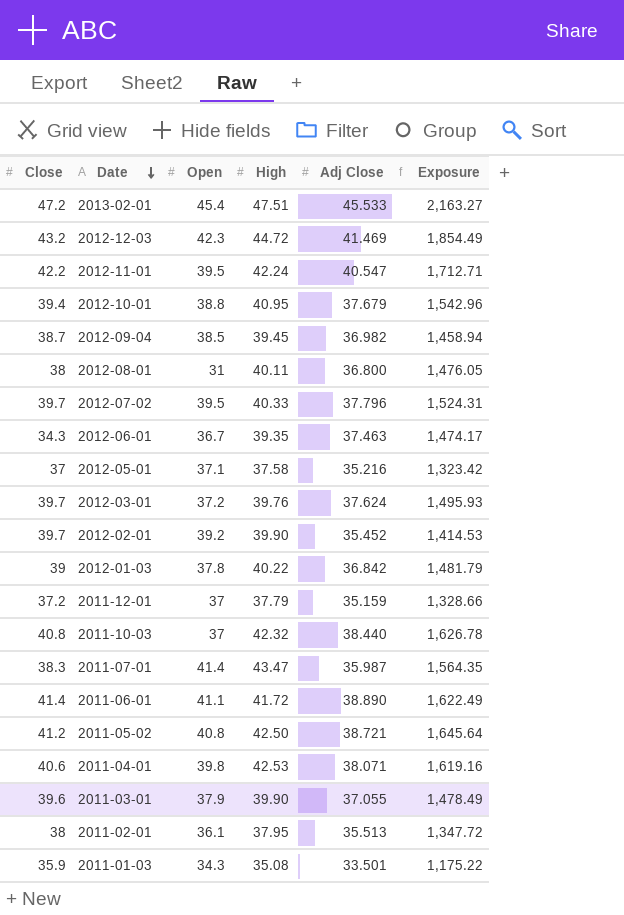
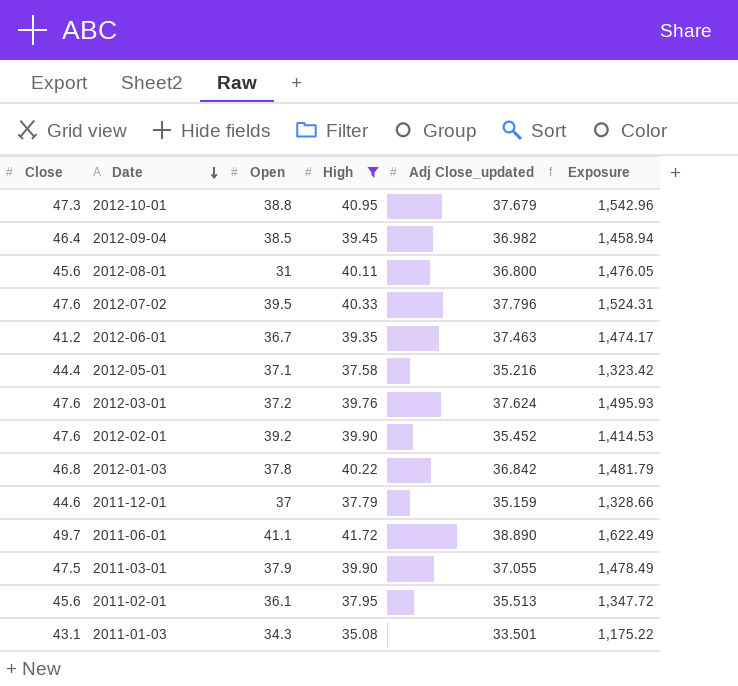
filter: none -> High <= 41.72
column name: Adj Close -> Adj Close_updated
2012-10-01 | Close: 39.4 -> 47.3
2012-09-04 | Close: 38.7 -> 46.4
2012-08-01 | Close: 38 -> 45.6
2012-07-02 | Close: 39.7 -> 47.6
2012-06-01 | Close: 34.3 -> 41.2
2012-05-01 | Close: 37 -> 44.4
2012-03-01 | Close: 39.7 -> 47.6
2012-02-01 | Close: 39.7 -> 47.6
2012-01-03 | Close: 39 -> 46.8
2011-12-01 | Close: 37.2 -> 44.6
2011-06-01 | Close: 41.4 -> 49.7
2011-03-01 | Close: 39.6 -> 47.5
2011-02-01 | Close: 38 -> 45.6
2011-01-03 | Close: 35.9 -> 43.1

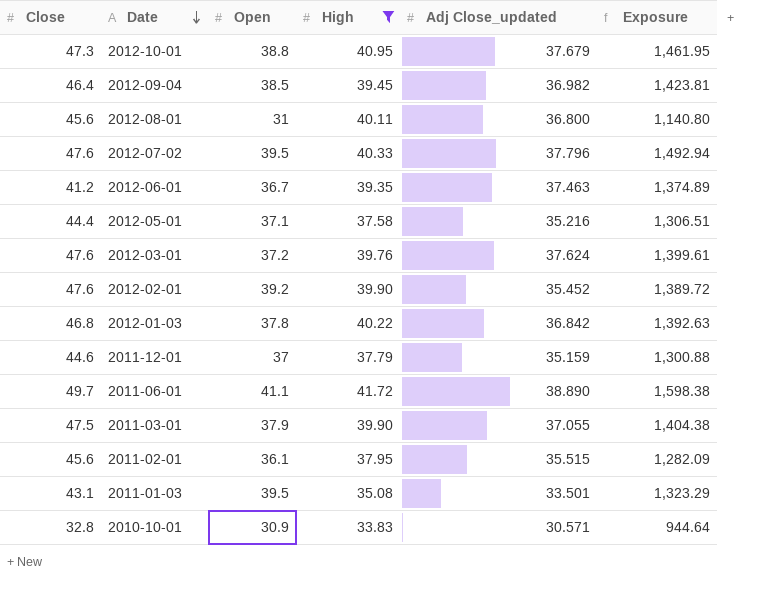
column Exposure | formula: [High] * [Adj Close_updated] -> [Open] * [Adj Close_updated]
2011-02-01 | Adj Close_updated: 35.513 -> 35.515
2011-01-03 | Open: 34.3 -> 39.5
row 2010-10-01: none -> 32.8 | 30.9 | 33.83 | 30.571 | 944.64

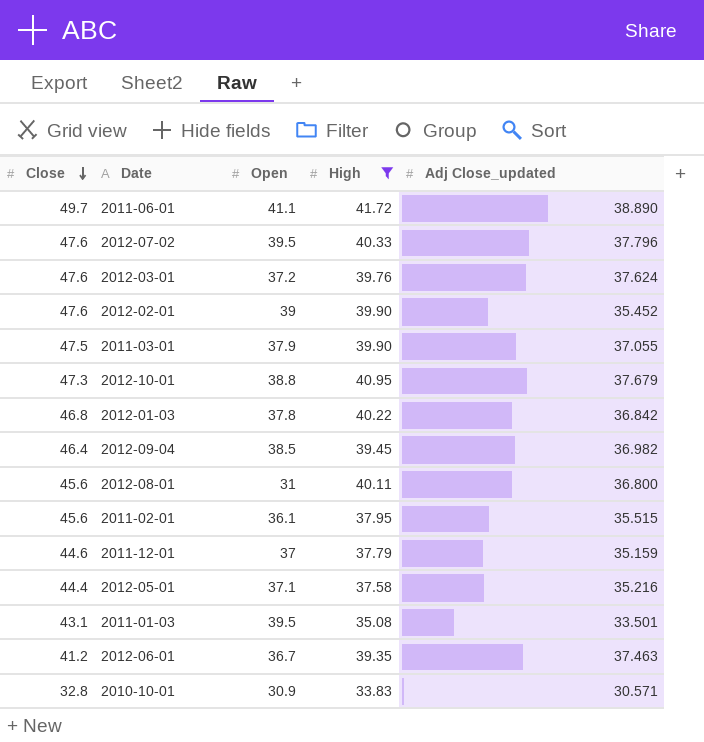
row order: Date descending -> Close descending
column Exposure | formula: [Open] * [Adj Close_updated] -> none
2012-02-01 | Open: 39.2 -> 39

